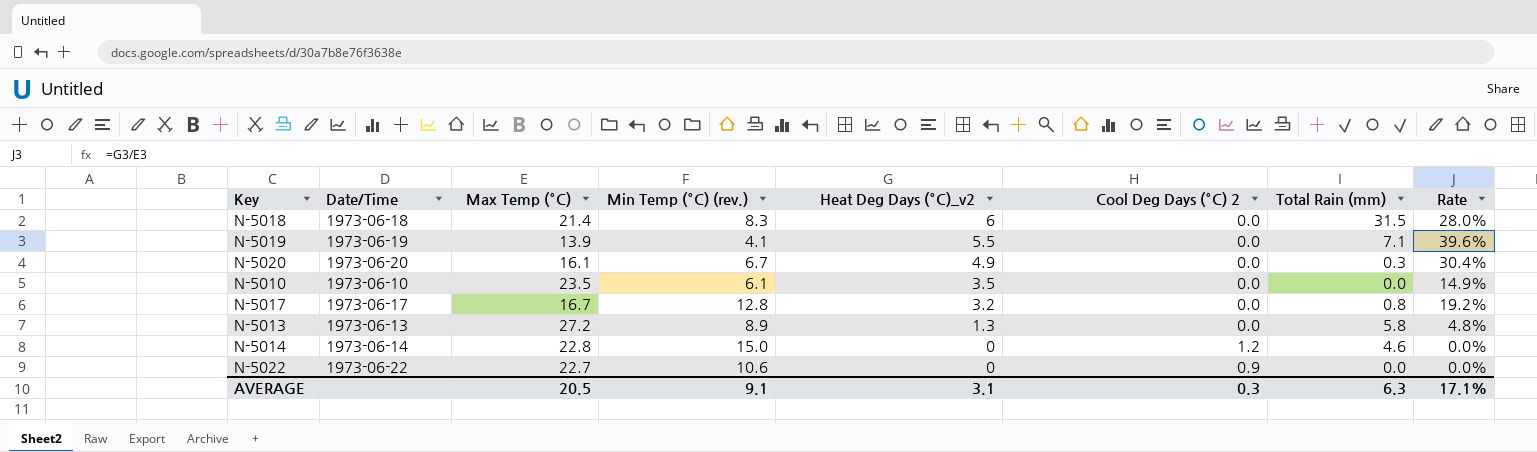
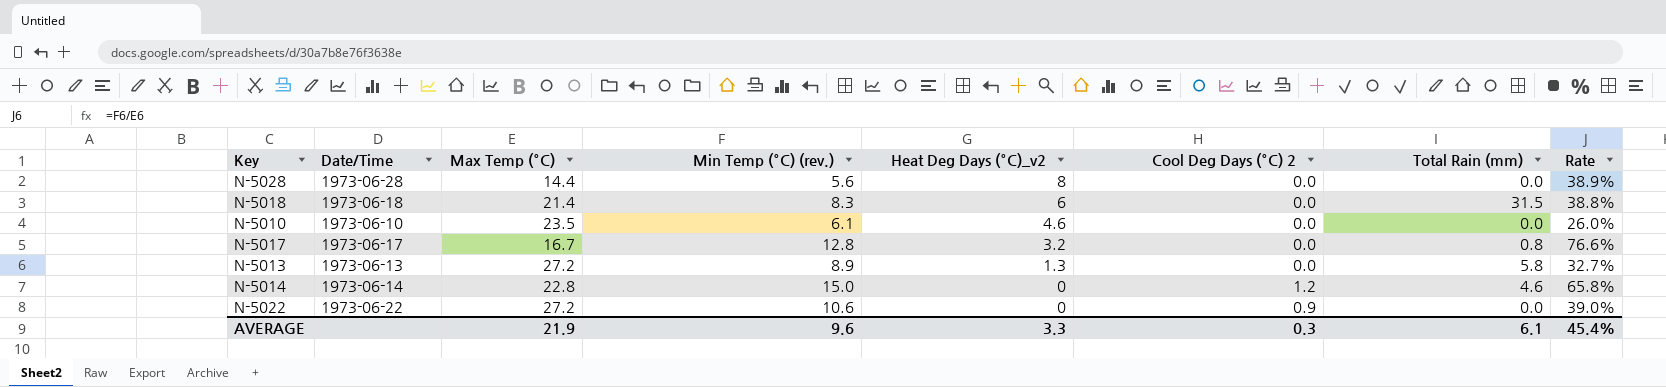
column Rate | formula: [Heat Deg Days (°C)_v2] / [Max Temp (°C)] -> [Min Temp (°C) (rev.)] / [Max Temp (°C)]
row N-5019: 1973-06-19 | 13.9 | 4.1 | 5.5 | 0.0 | 7.1 | 39.6% -> none
row N-5020: 1973-06-20 | 16.1 | 6.7 | 4.9 | 0.0 | 0.3 | 30.4% -> none
row N-5028: none -> 1973-06-28 | 14.4 | 5.6 | 8 | 0.0 | 0.0 | 38.9%
N-5010 | Heat Deg Days (°C)_v2: 3.5 -> 4.6
N-5022 | Max Temp (°C): 22.7 -> 27.2
AVERAGE | Max Temp (°C): 20.5 -> 21.9
AVERAGE | Min Temp (°C) (rev.): 9.1 -> 9.6
AVERAGE | Heat Deg Days (°C)_v2: 3.1 -> 3.3
AVERAGE | Total Rain (mm): 6.3 -> 6.1
AVERAGE | Rate: 17.1% -> 45.4%

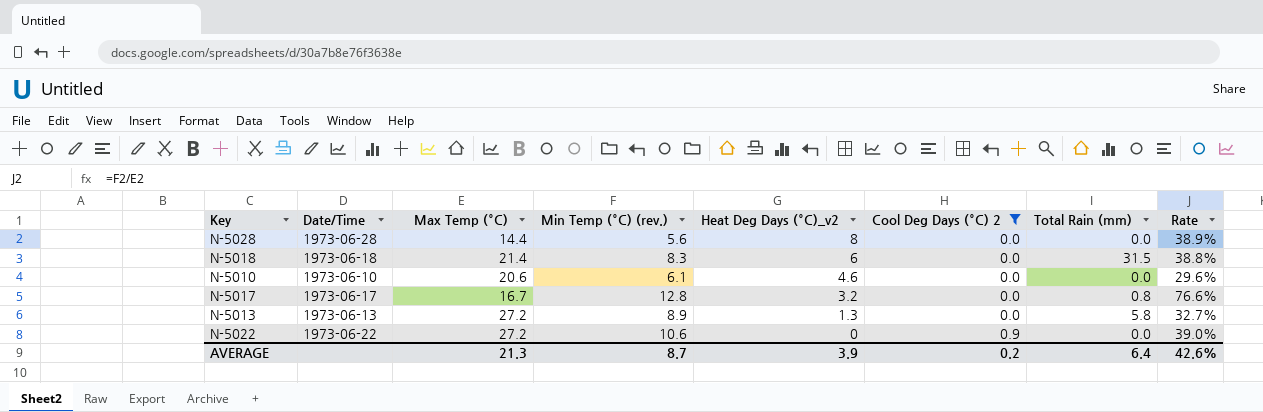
filter: none -> Cool Deg Days (°C) 2 != 1.2
N-5010 | Max Temp (°C): 23.5 -> 20.6
N-5010 | Rate: 26.0% -> 29.6%
AVERAGE | Max Temp (°C): 21.9 -> 21.3
AVERAGE | Min Temp (°C) (rev.): 9.6 -> 8.7
AVERAGE | Heat Deg Days (°C)_v2: 3.3 -> 3.9
AVERAGE | Cool Deg Days (°C) 2: 0.3 -> 0.2
AVERAGE | Total Rain (mm): 6.1 -> 6.4
AVERAGE | Rate: 45.4% -> 42.6%

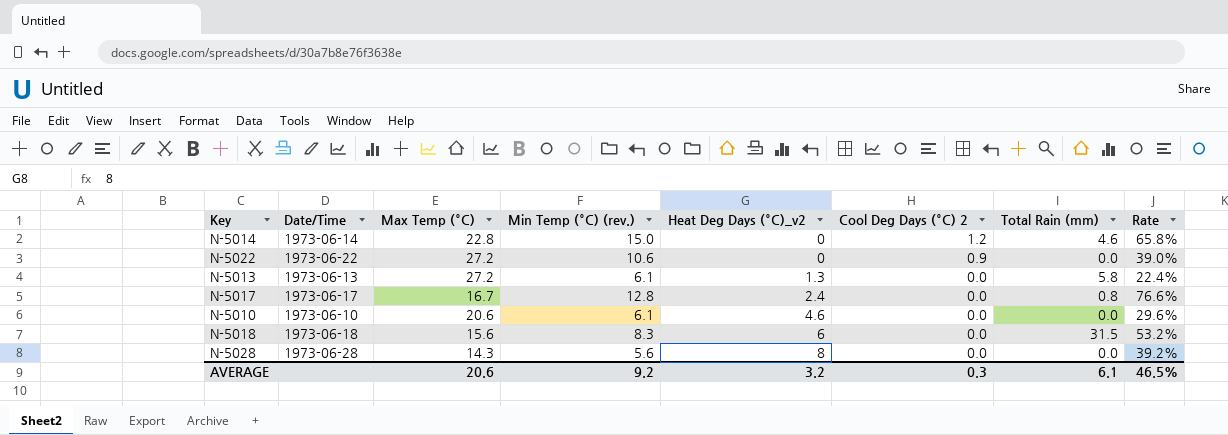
filter: Cool Deg Days (°C) 2 != 1.2 -> none
row order: Heat Deg Days (°C)_v2 descending -> Heat Deg Days (°C)_v2 ascending
N-5013 | Min Temp (°C) (rev.): 8.9 -> 6.1
N-5013 | Rate: 32.7% -> 22.4%
N-5017 | Heat Deg Days (°C)_v2: 3.2 -> 2.4
N-5018 | Max Temp (°C): 21.4 -> 15.6
N-5018 | Rate: 38.8% -> 53.2%
N-5028 | Max Temp (°C): 14.4 -> 14.3
N-5028 | Rate: 38.9% -> 39.2%
AVERAGE | Max Temp (°C): 21.3 -> 20.6
AVERAGE | Min Temp (°C) (rev.): 8.7 -> 9.2
AVERAGE | Heat Deg Days (°C)_v2: 3.9 -> 3.2
AVERAGE | Cool Deg Days (°C) 2: 0.2 -> 0.3
AVERAGE | Total Rain (mm): 6.4 -> 6.1
AVERAGE | Rate: 42.6% -> 46.5%

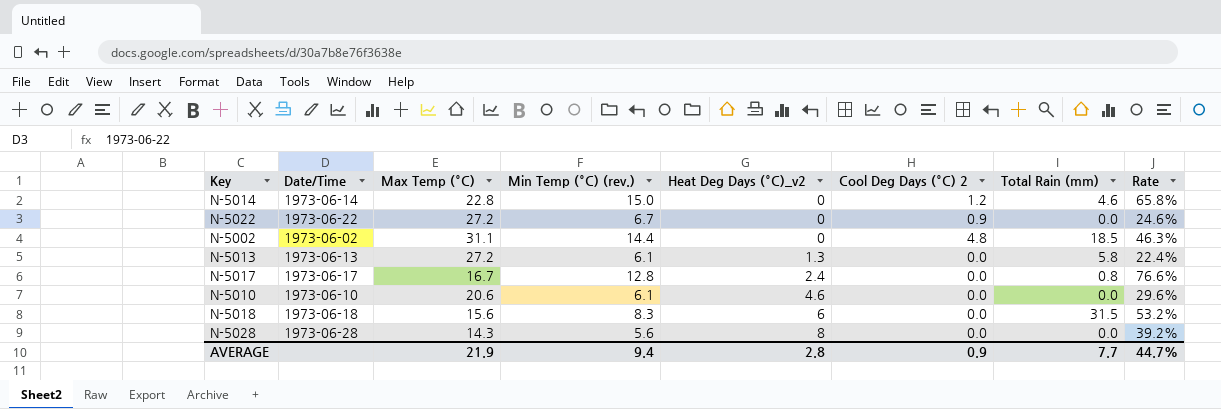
N-5022 | Min Temp (°C) (rev.): 10.6 -> 6.7
N-5022 | Rate: 39.0% -> 24.6%
row N-5002: none -> 1973-06-02 | 31.1 | 14.4 | 0 | 4.8 | 18.5 | 46.3%
AVERAGE | Max Temp (°C): 20.6 -> 21.9
AVERAGE | Min Temp (°C) (rev.): 9.2 -> 9.4
AVERAGE | Heat Deg Days (°C)_v2: 3.2 -> 2.8
AVERAGE | Cool Deg Days (°C) 2: 0.3 -> 0.9
AVERAGE | Total Rain (mm): 6.1 -> 7.7
AVERAGE | Rate: 46.5% -> 44.7%

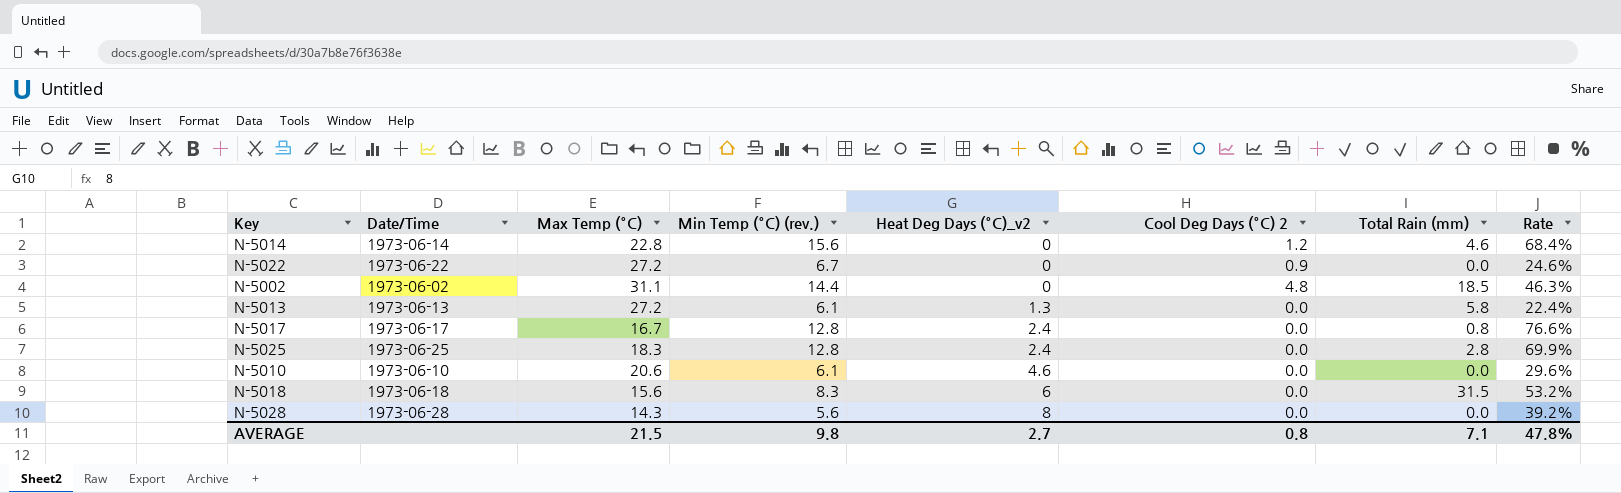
N-5014 | Min Temp (°C) (rev.): 15.0 -> 15.6
N-5014 | Rate: 65.8% -> 68.4%
row N-5025: none -> 1973-06-25 | 18.3 | 12.8 | 2.4 | 0.0 | 2.8 | 69.9%
AVERAGE | Max Temp (°C): 21.9 -> 21.5
AVERAGE | Min Temp (°C) (rev.): 9.4 -> 9.8
AVERAGE | Heat Deg Days (°C)_v2: 2.8 -> 2.7
AVERAGE | Cool Deg Days (°C) 2: 0.9 -> 0.8
AVERAGE | Total Rain (mm): 7.7 -> 7.1
AVERAGE | Rate: 44.7% -> 47.8%

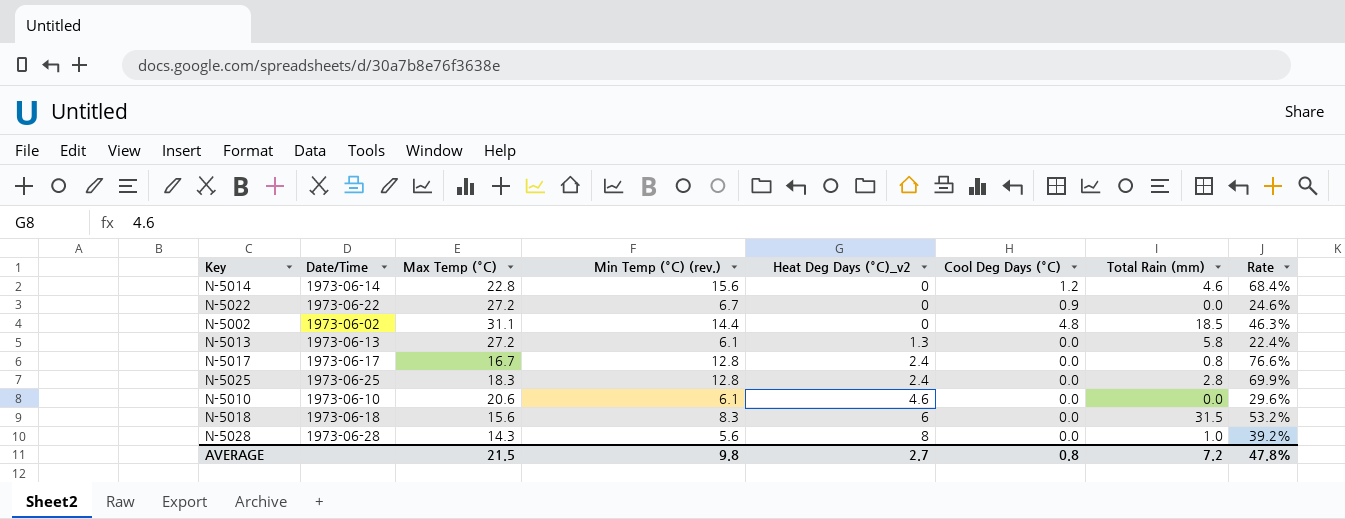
column name: Cool Deg Days (°C) 2 -> Cool Deg Days (°C)
N-5028 | Total Rain (mm): 0.0 -> 1.0
AVERAGE | Total Rain (mm): 7.1 -> 7.2

